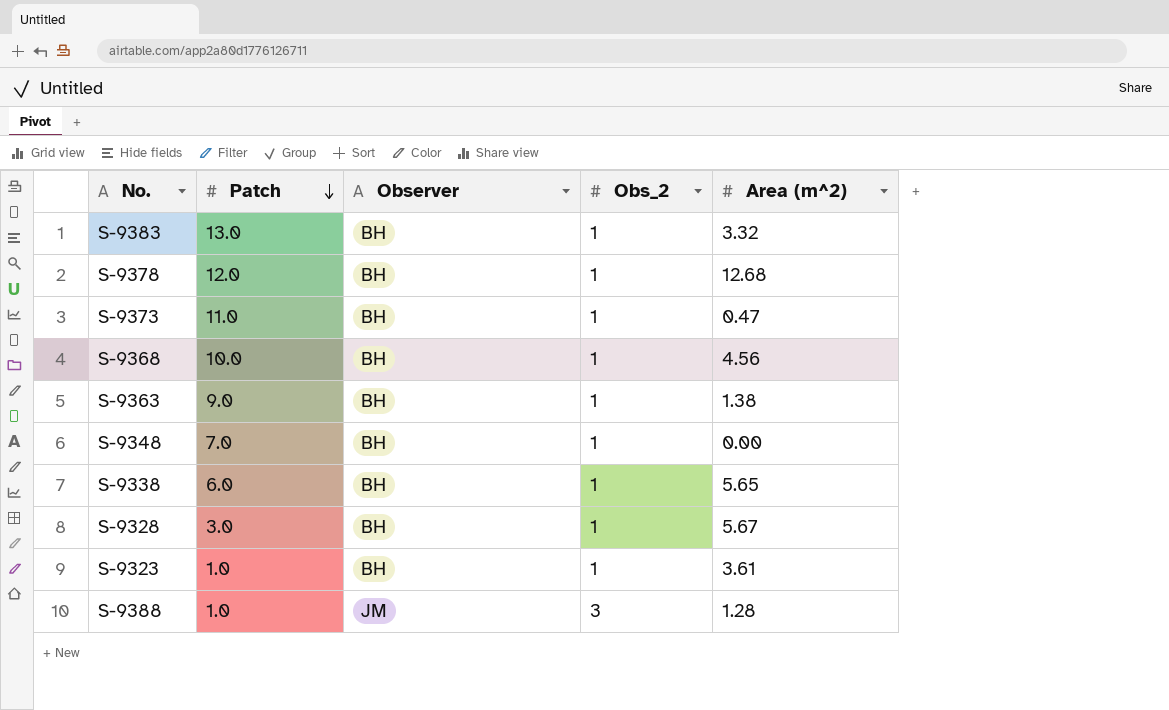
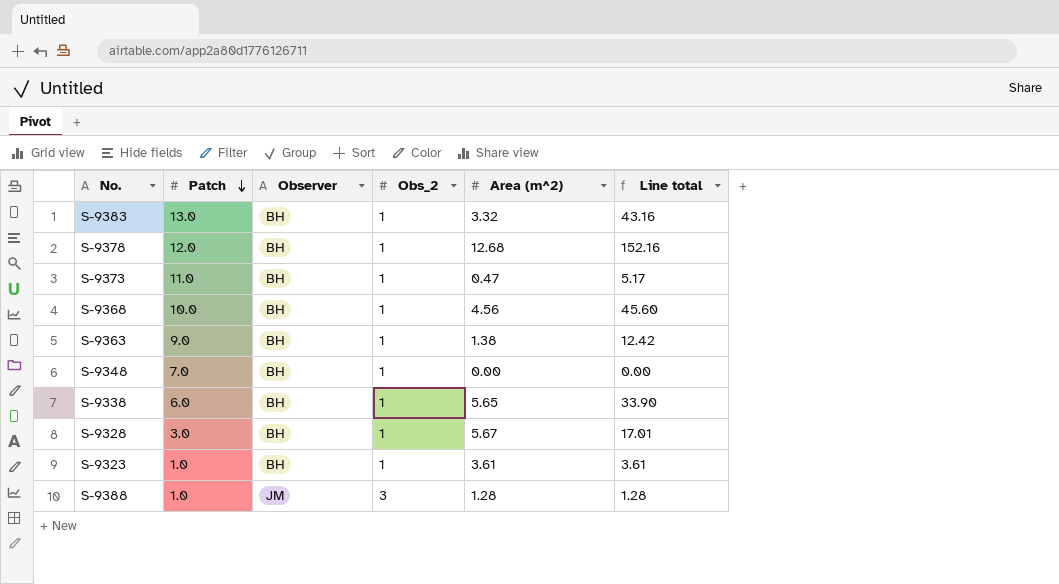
column Line total | formula: none -> [Patch] * [Area (m^2)]

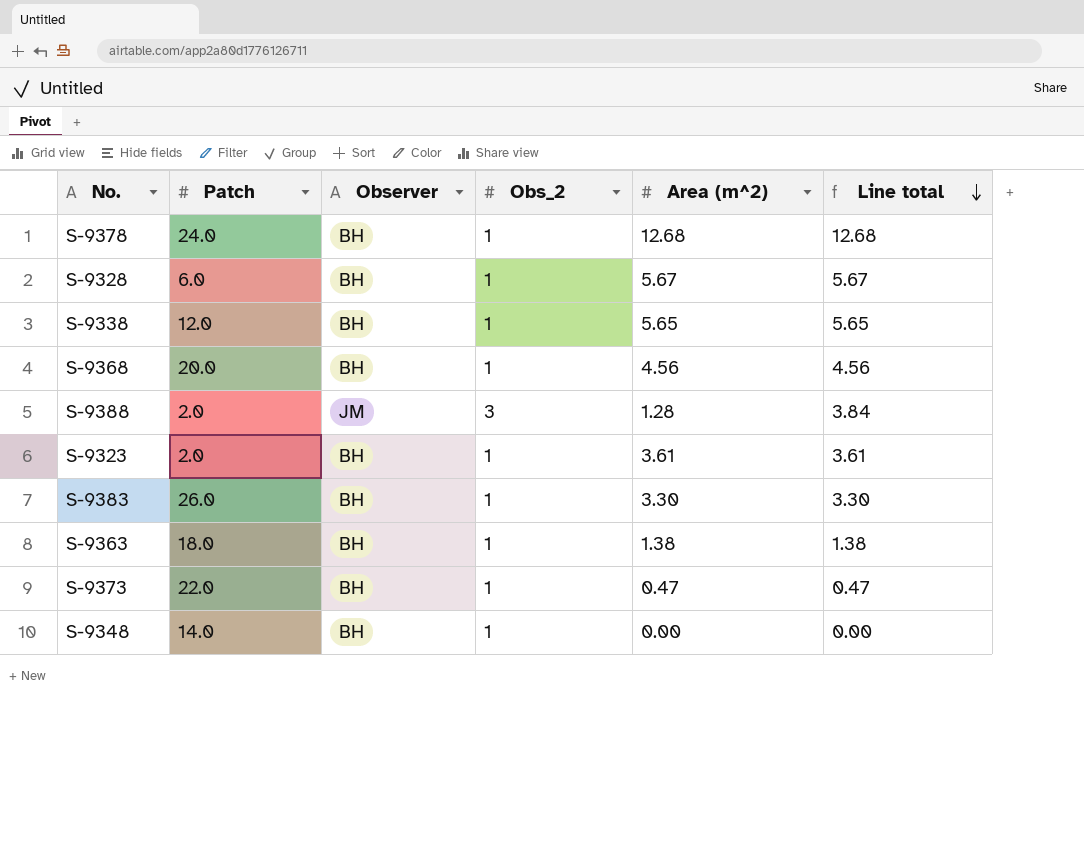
row order: Patch descending -> Line total descending
column Line total | formula: [Patch] * [Area (m^2)] -> [Obs_2] * [Area (m^2)]
S-9378 | Patch: 12.0 -> 24.0
S-9328 | Patch: 3.0 -> 6.0
S-9338 | Patch: 6.0 -> 12.0
S-9368 | Patch: 10.0 -> 20.0
S-9388 | Patch: 1.0 -> 2.0
S-9323 | Patch: 1.0 -> 2.0
S-9383 | Patch: 13.0 -> 26.0
S-9383 | Area (m^2): 3.32 -> 3.30
S-9363 | Patch: 9.0 -> 18.0
S-9373 | Patch: 11.0 -> 22.0
S-9348 | Patch: 7.0 -> 14.0

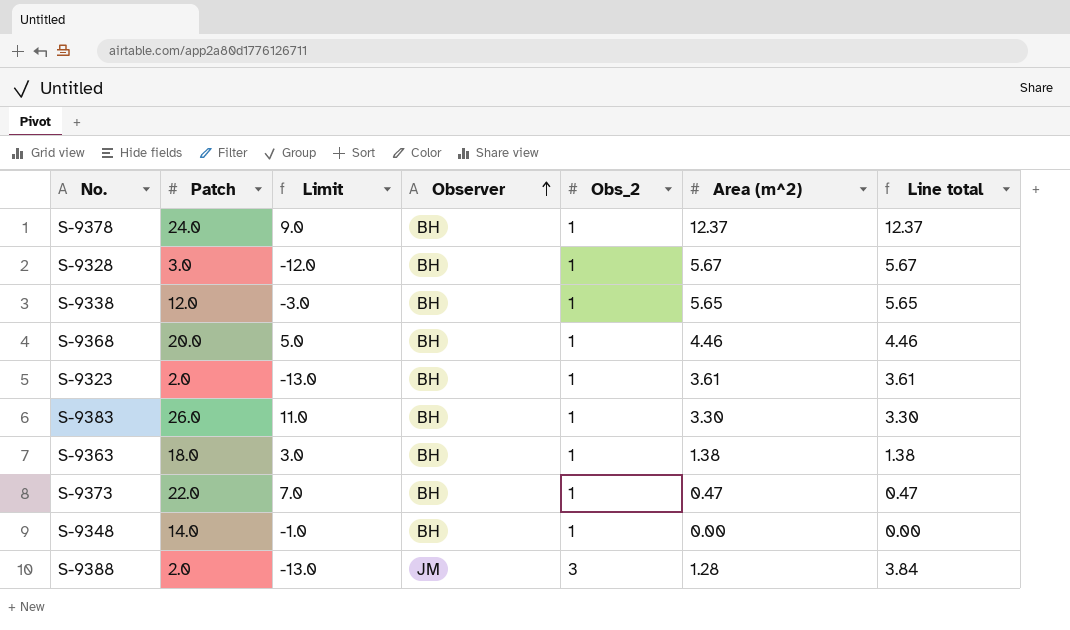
row order: Line total descending -> Observer ascending
column Limit | formula: none -> [Patch] - 15
S-9378 | Area (m^2): 12.68 -> 12.37
S-9378 | Line total: 12.68 -> 12.37
S-9328 | Patch: 6.0 -> 3.0
S-9368 | Area (m^2): 4.56 -> 4.46
S-9368 | Line total: 4.56 -> 4.46

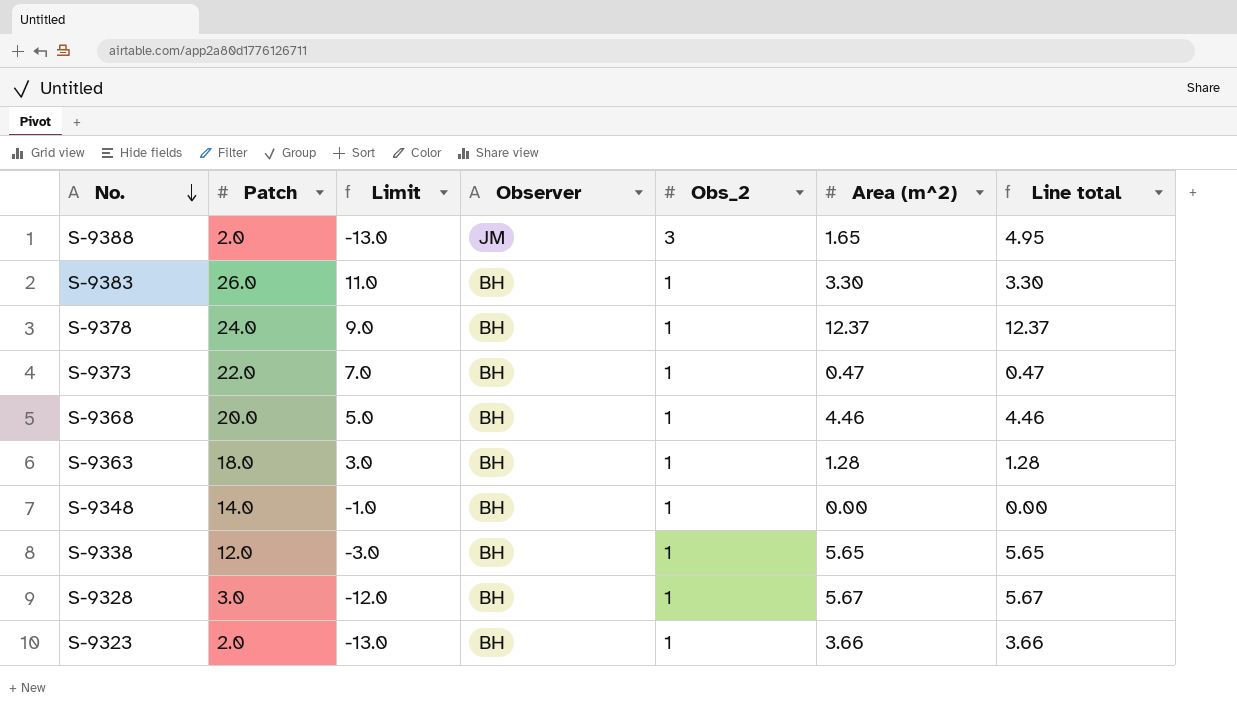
row order: Observer ascending -> No. descending
S-9388 | Area (m^2): 1.28 -> 1.65
S-9388 | Line total: 3.84 -> 4.95
S-9363 | Area (m^2): 1.38 -> 1.28
S-9363 | Line total: 1.38 -> 1.28
S-9323 | Area (m^2): 3.61 -> 3.66
S-9323 | Line total: 3.61 -> 3.66

